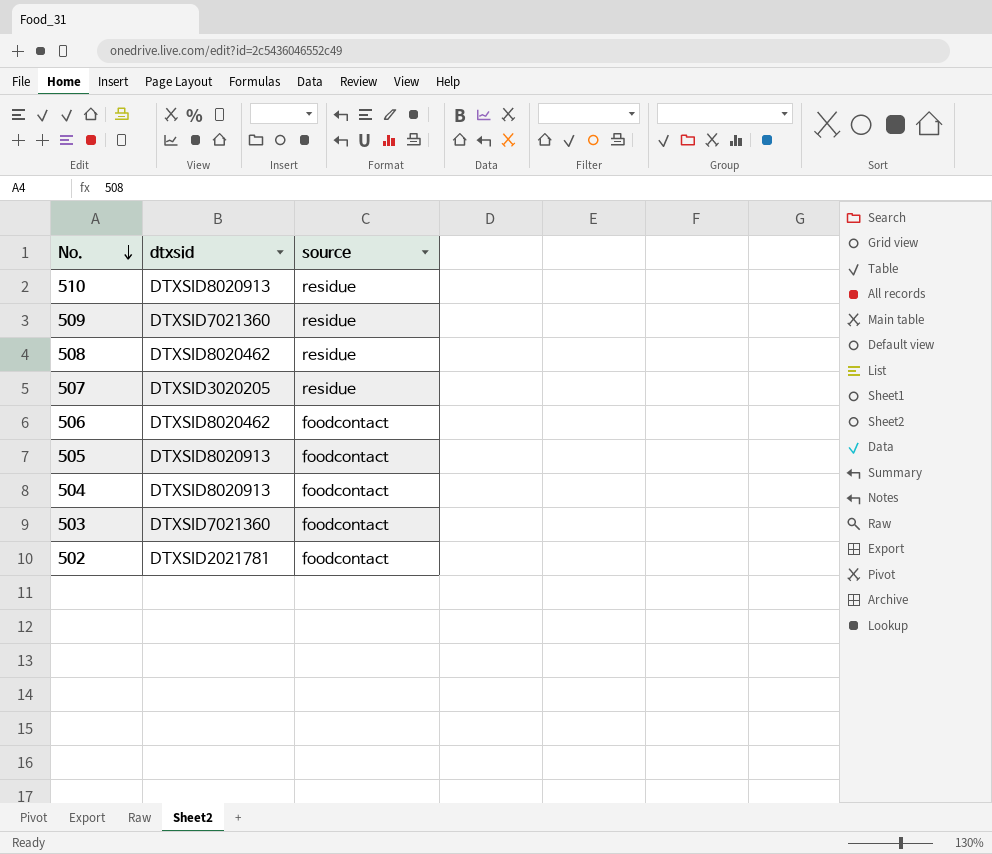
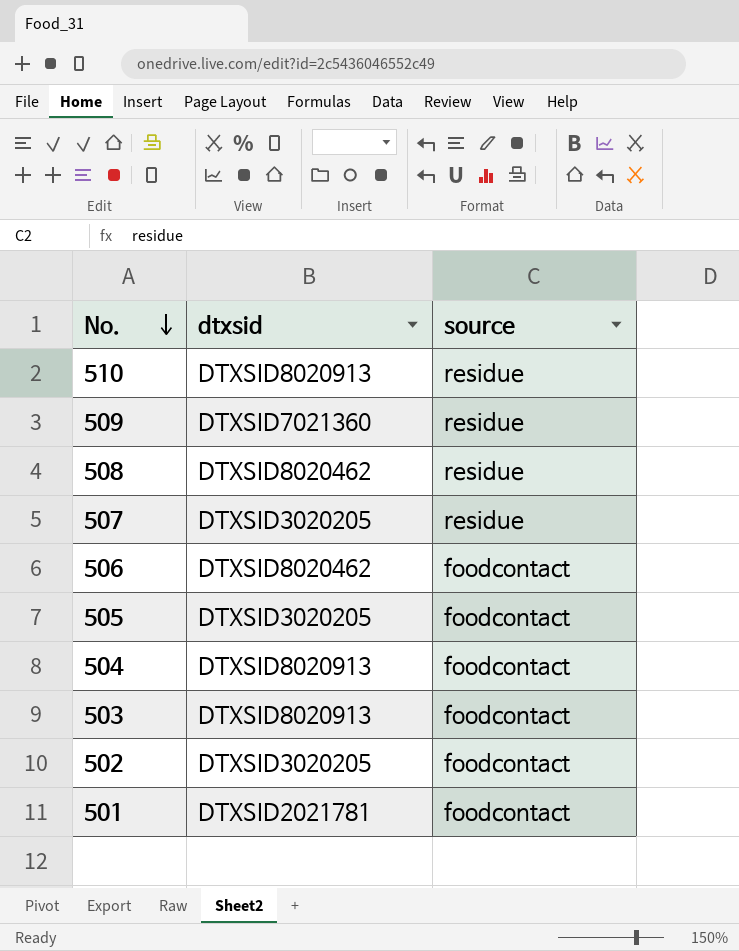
505 | dtxsid: DTXSID8020913 -> DTXSID3020205
503 | dtxsid: DTXSID7021360 -> DTXSID8020913
502 | dtxsid: DTXSID2021781 -> DTXSID3020205
row 501: none -> DTXSID2021781 | foodcontact

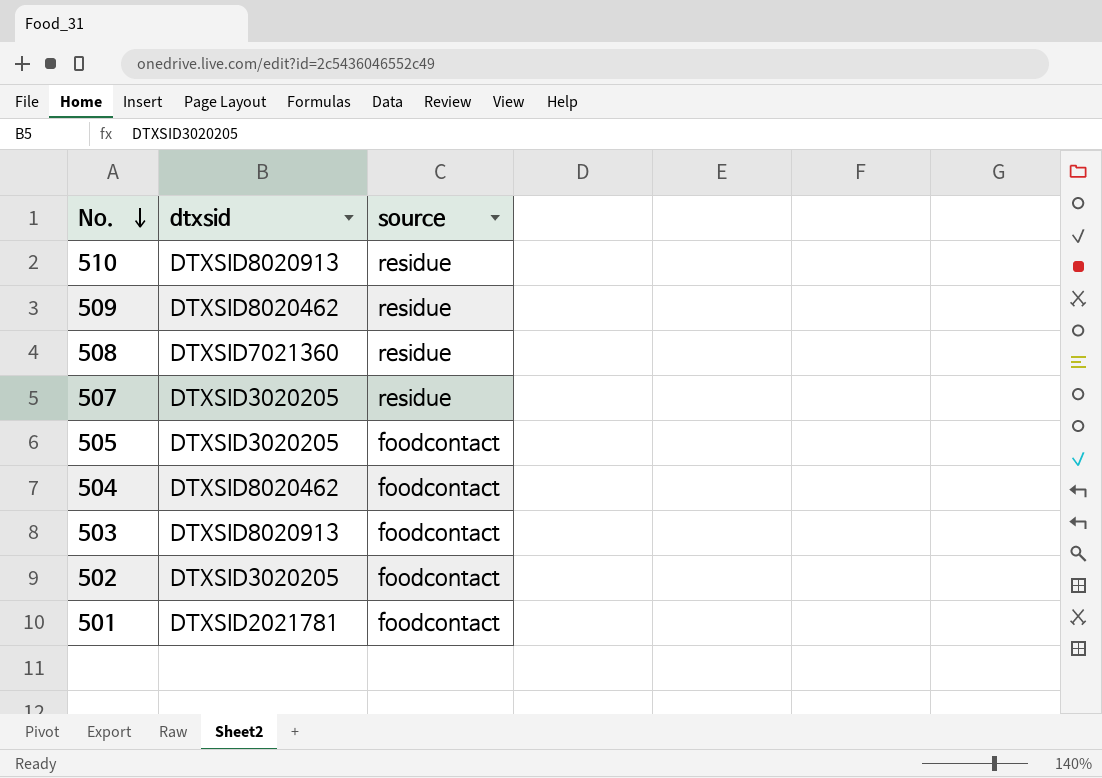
row 506: DTXSID8020462 | foodcontact -> none
509 | dtxsid: DTXSID7021360 -> DTXSID8020462
508 | dtxsid: DTXSID8020462 -> DTXSID7021360
504 | dtxsid: DTXSID8020913 -> DTXSID8020462

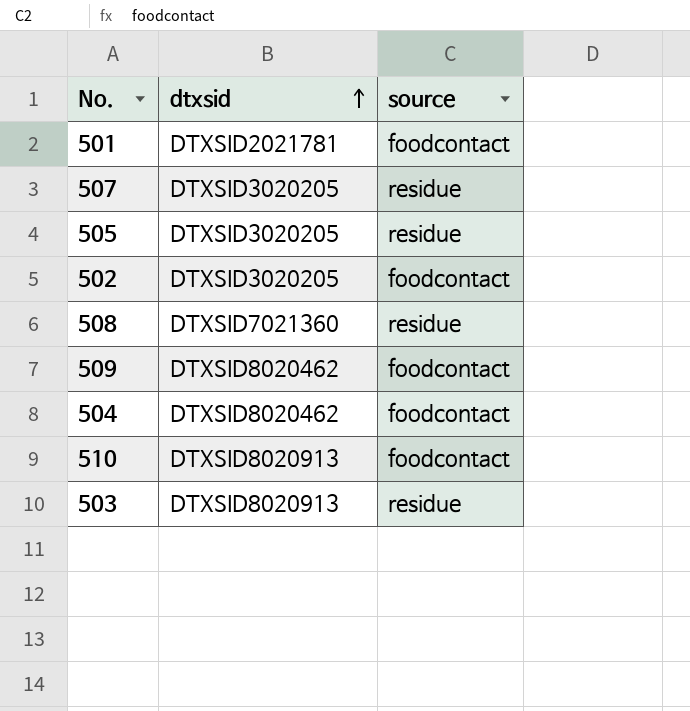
row order: No. descending -> dtxsid ascending
505 | source: foodcontact -> residue
509 | source: residue -> foodcontact
510 | source: residue -> foodcontact
503 | source: foodcontact -> residue

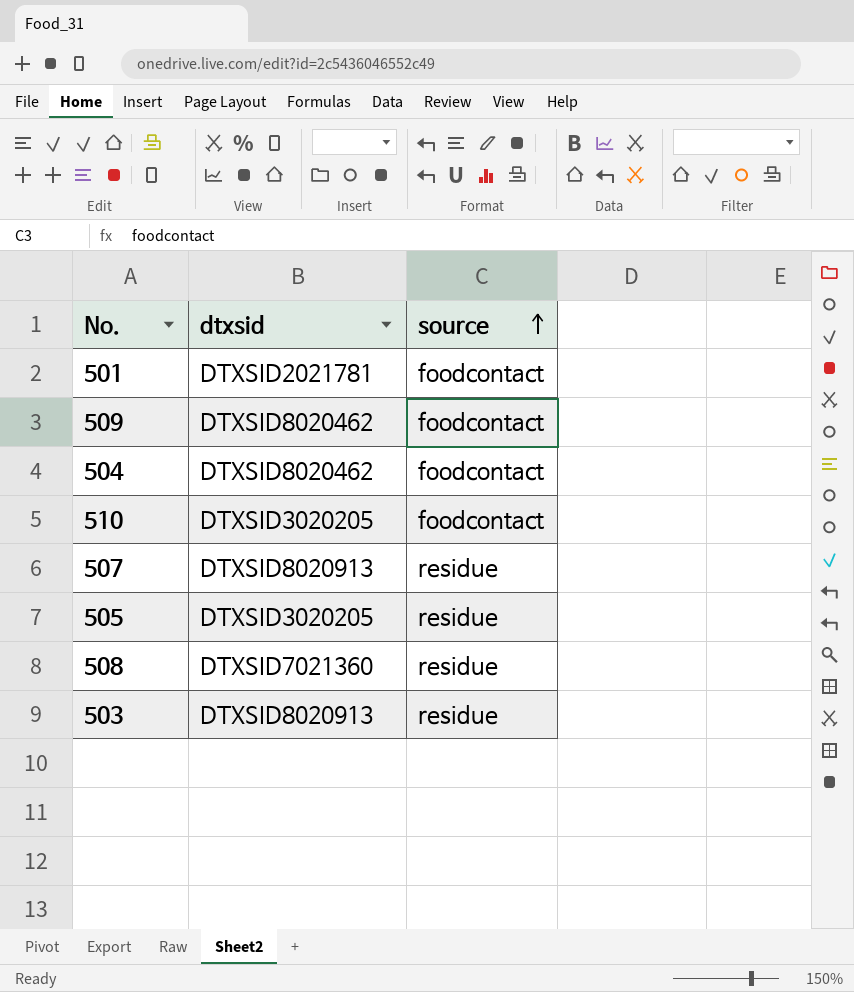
row order: dtxsid ascending -> source ascending
row 502: DTXSID3020205 | foodcontact -> none
510 | dtxsid: DTXSID8020913 -> DTXSID3020205
507 | dtxsid: DTXSID3020205 -> DTXSID8020913

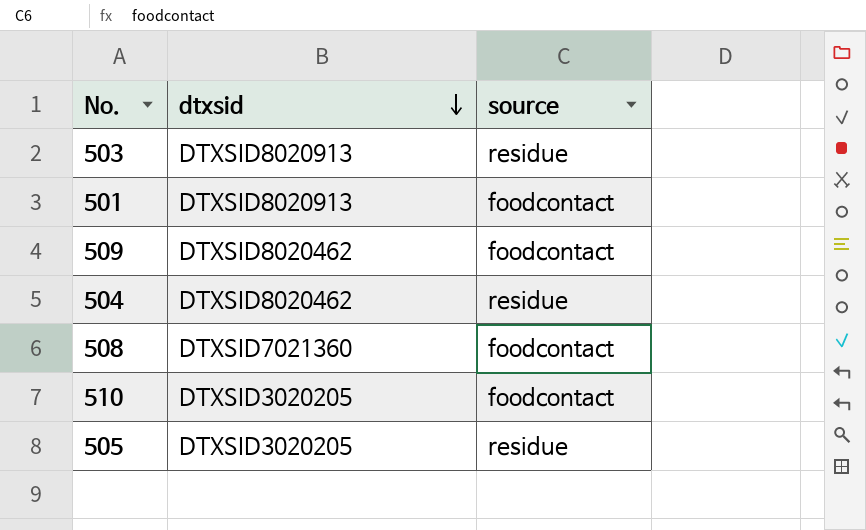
row order: source ascending -> dtxsid descending
row 507: DTXSID8020913 | residue -> none
501 | dtxsid: DTXSID2021781 -> DTXSID8020913
504 | source: foodcontact -> residue
508 | source: residue -> foodcontact

